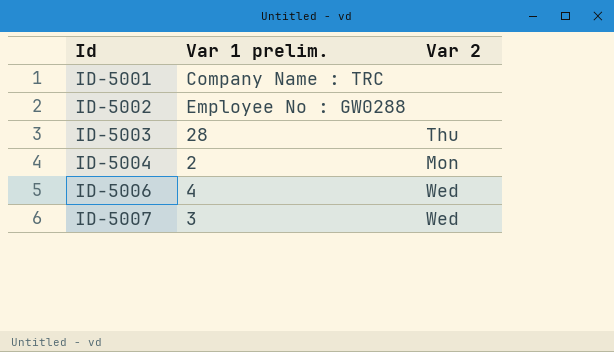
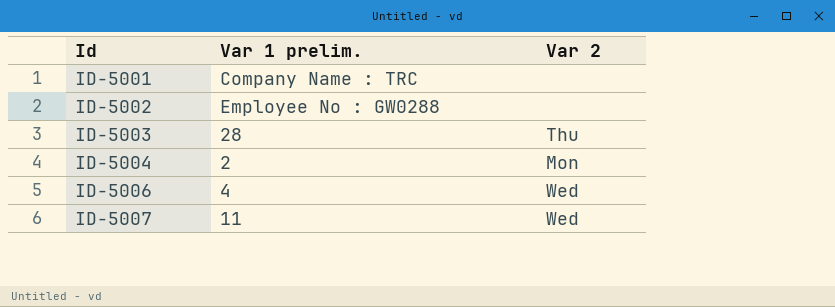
ID-5007 | Var 1 prelim.: 3 -> 11

